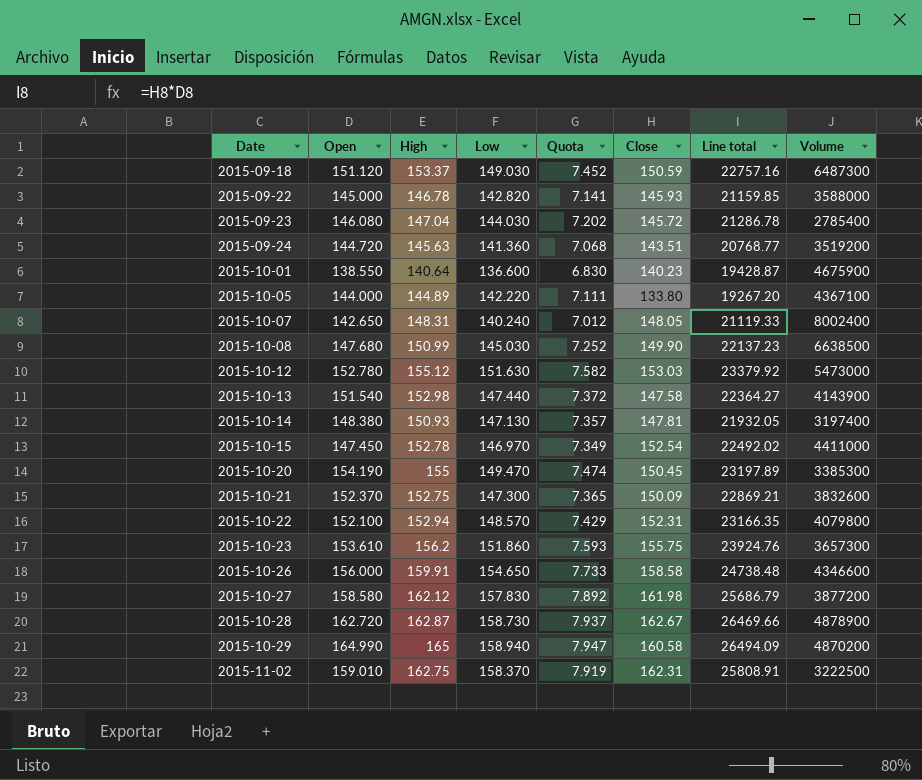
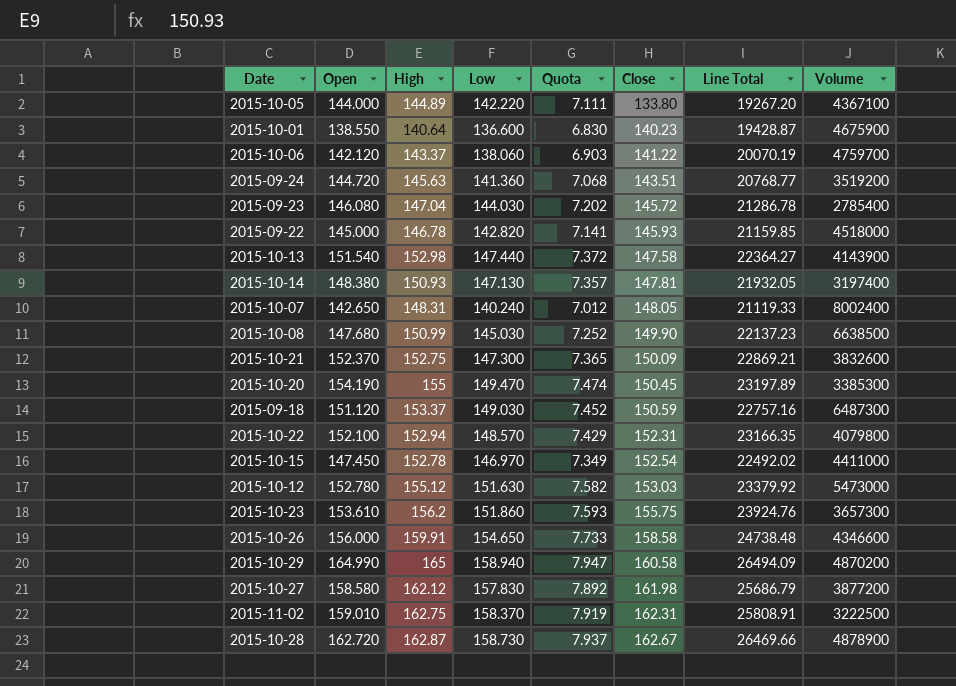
row order: Date ascending -> Close ascending
column name: Line total -> Line Total
row 2015-10-06: none -> 142.120 | 143.37 | 138.060 | 6.903 | 141.22 | 20070.19 | 4759700
2015-09-22 | Volume: 3588000 -> 4518000

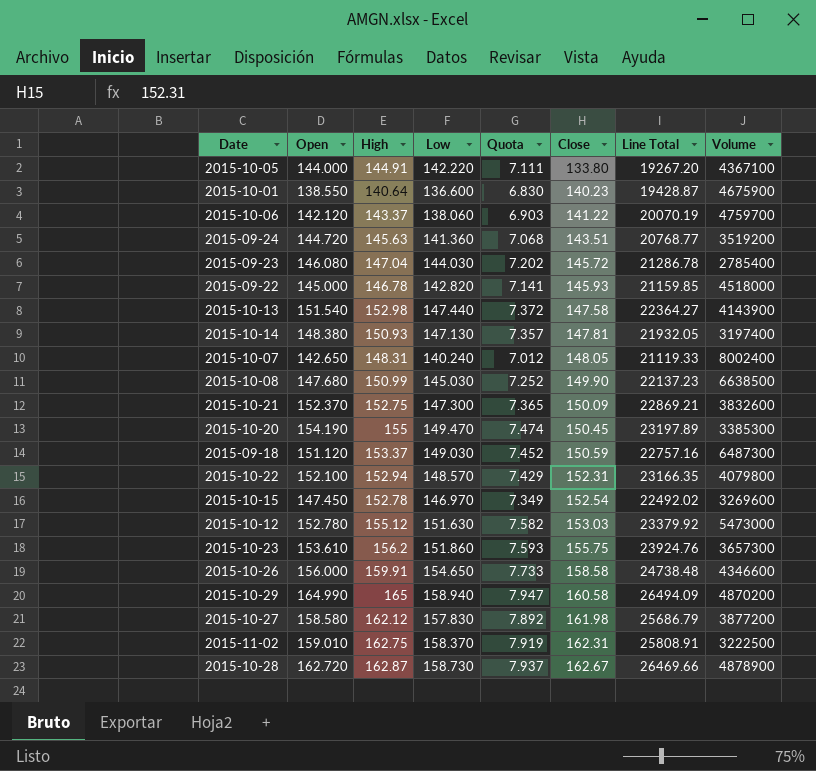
2015-10-05 | High: 144.89 -> 144.91
2015-10-15 | Volume: 4411000 -> 3269600

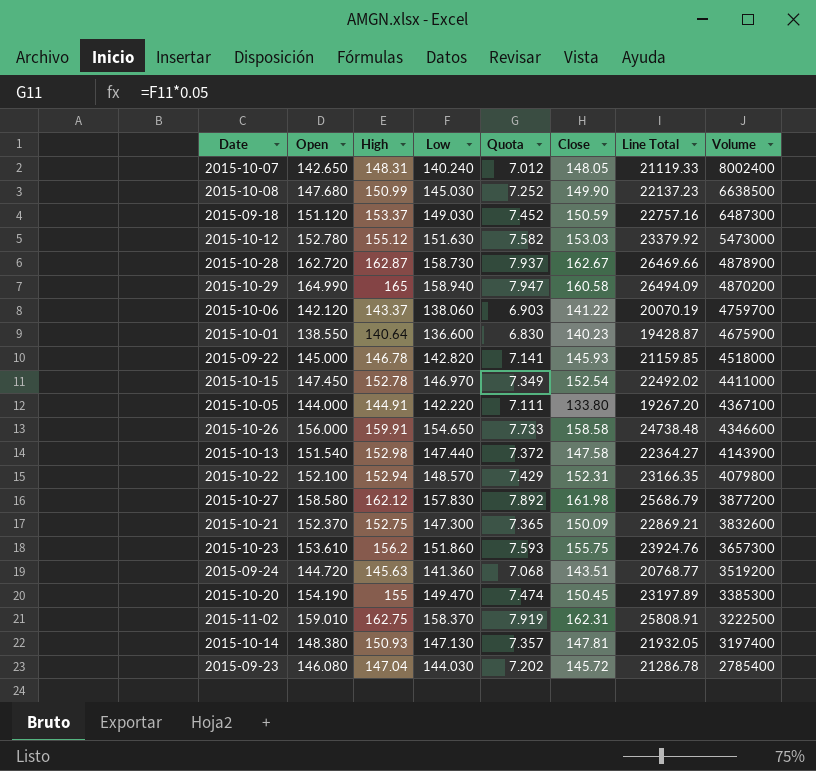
row order: Close ascending -> Volume descending
2015-10-15 | Volume: 3269600 -> 4411000

